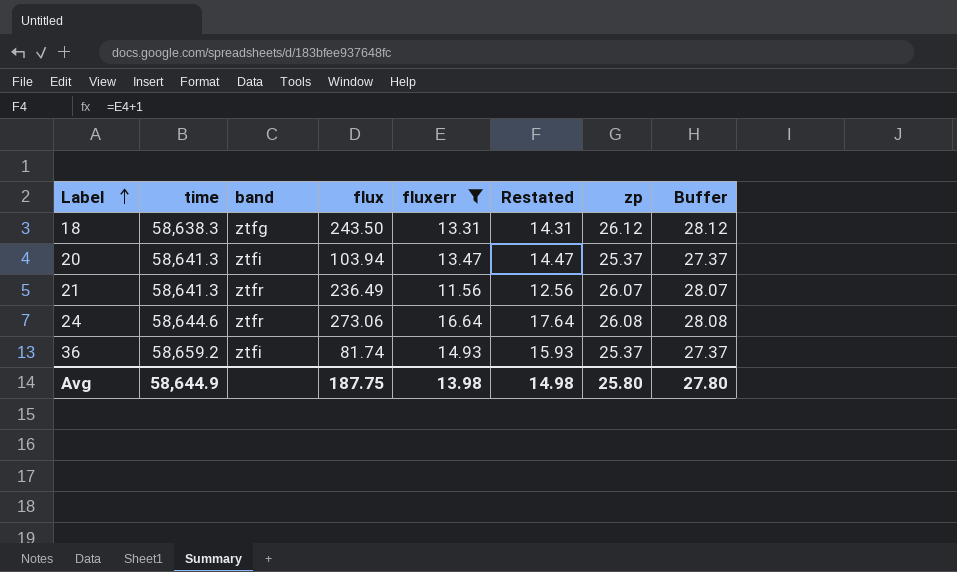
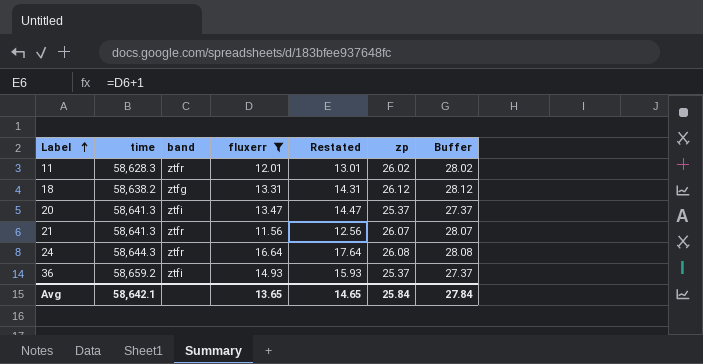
column flux | position: 4 -> none
row 11: none -> 58,628.3 | ztfr | 12.01 | 13.01 | 26.02 | 28.02
18 | time: 58,638.3 -> 58,638.2
24 | time: 58,644.6 -> 58,644.3
Avg | time: 58,644.9 -> 58,642.1
Avg | fluxerr: 13.98 -> 13.65
Avg | Restated: 14.98 -> 14.65
Avg | zp: 25.80 -> 25.84
Avg | Buffer: 27.80 -> 27.84

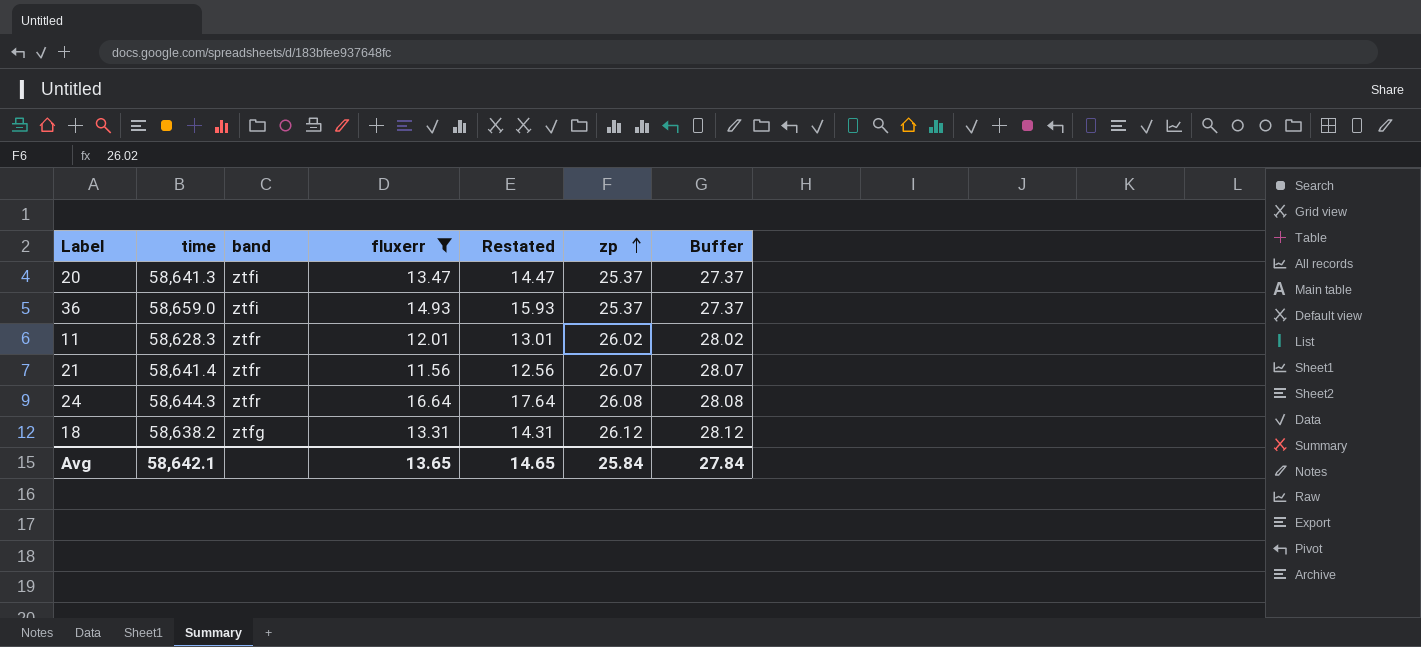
row order: Label ascending -> zp ascending
36 | time: 58,659.2 -> 58,659.0
21 | time: 58,641.3 -> 58,641.4

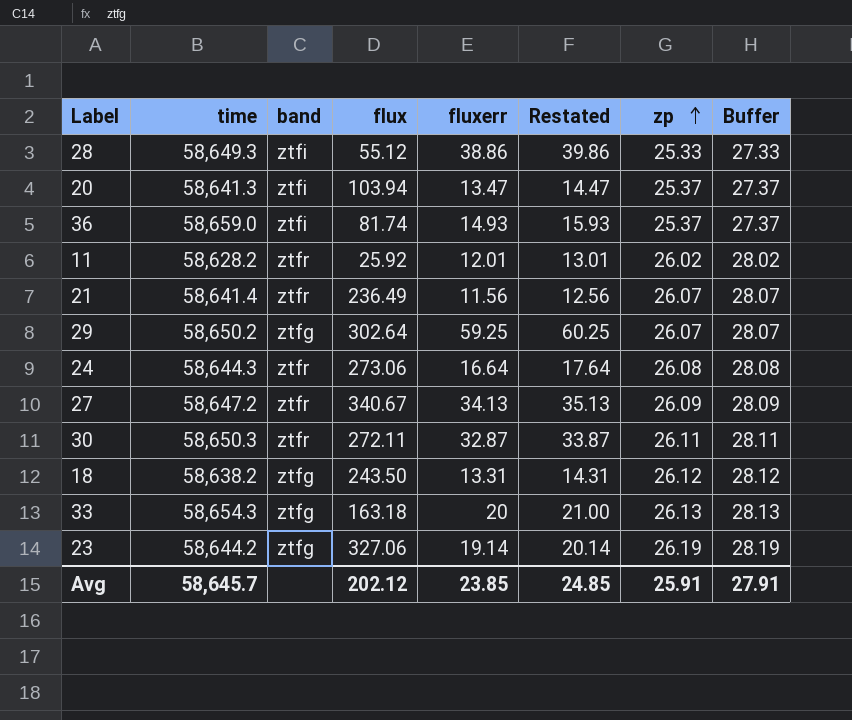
filter: fluxerr <= 16.64 -> none
column flux | position: none -> 4
11 | time: 58,628.3 -> 58,628.2
Avg | time: 58,642.1 -> 58,645.7
Avg | fluxerr: 13.65 -> 23.85
Avg | Restated: 14.65 -> 24.85
Avg | zp: 25.84 -> 25.91
Avg | Buffer: 27.84 -> 27.91

